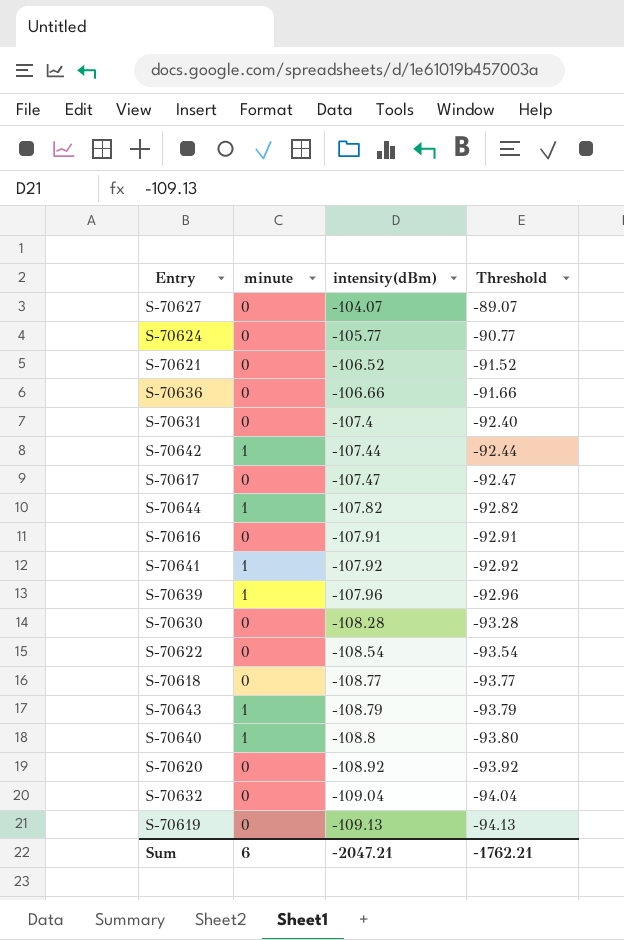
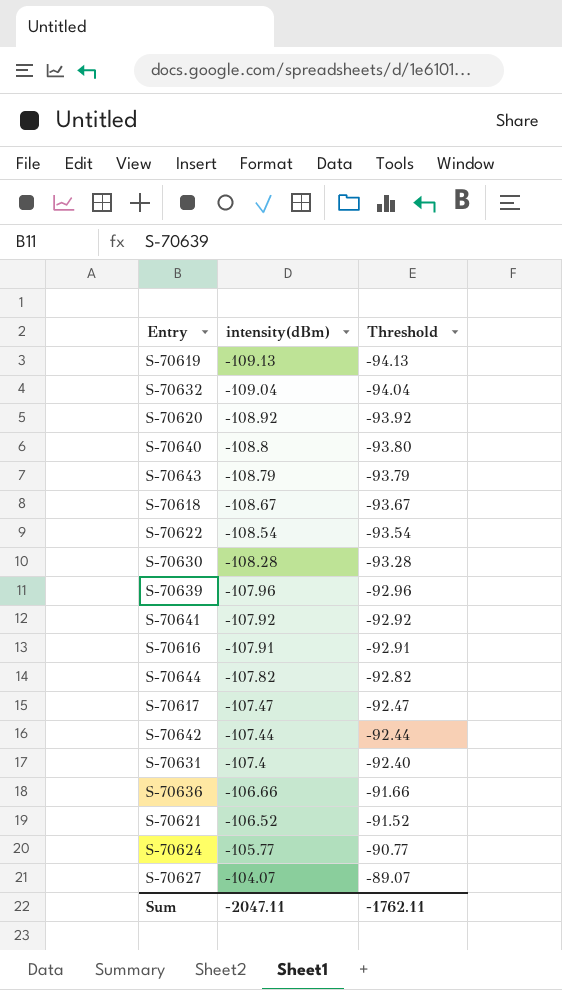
row order: intensity(dBm) descending -> intensity(dBm) ascending
column minute | position: 2 -> none
S-70618 | intensity(dBm): -108.77 -> -108.67
S-70618 | Threshold: -93.77 -> -93.67
Sum | intensity(dBm): -2047.21 -> -2047.11
Sum | Threshold: -1762.21 -> -1762.11

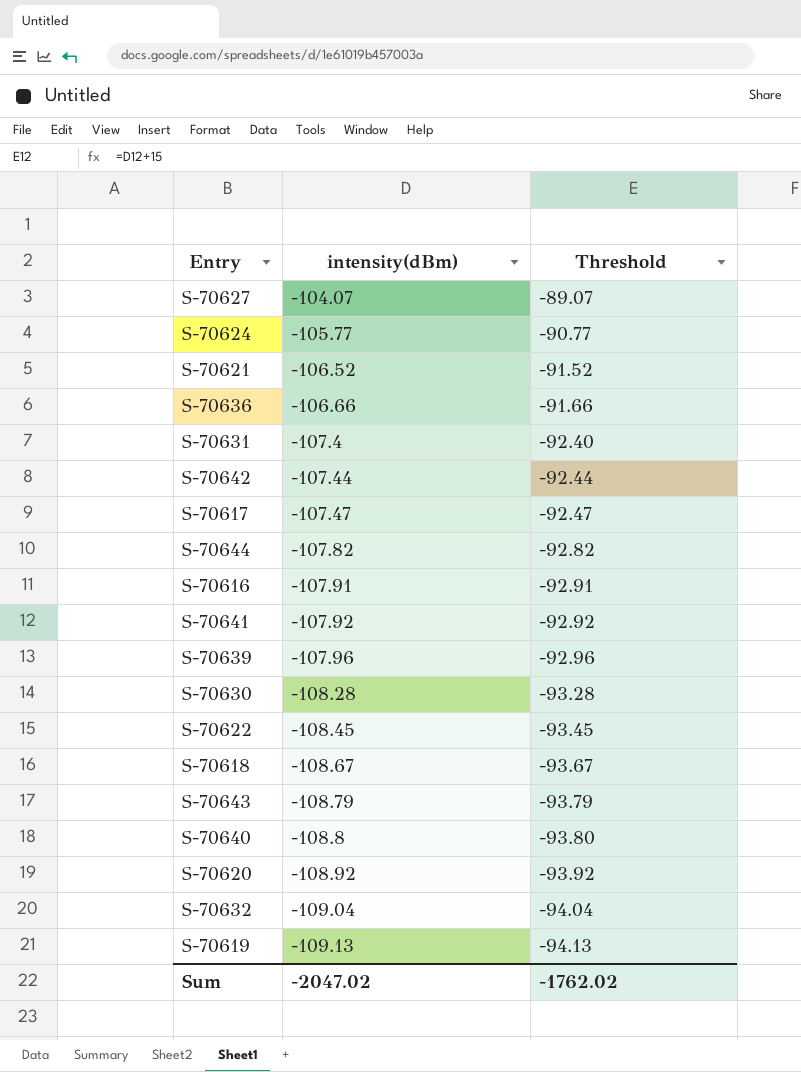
row order: intensity(dBm) ascending -> intensity(dBm) descending
S-70622 | intensity(dBm): -108.54 -> -108.45
S-70622 | Threshold: -93.54 -> -93.45
Sum | intensity(dBm): -2047.11 -> -2047.02
Sum | Threshold: -1762.11 -> -1762.02

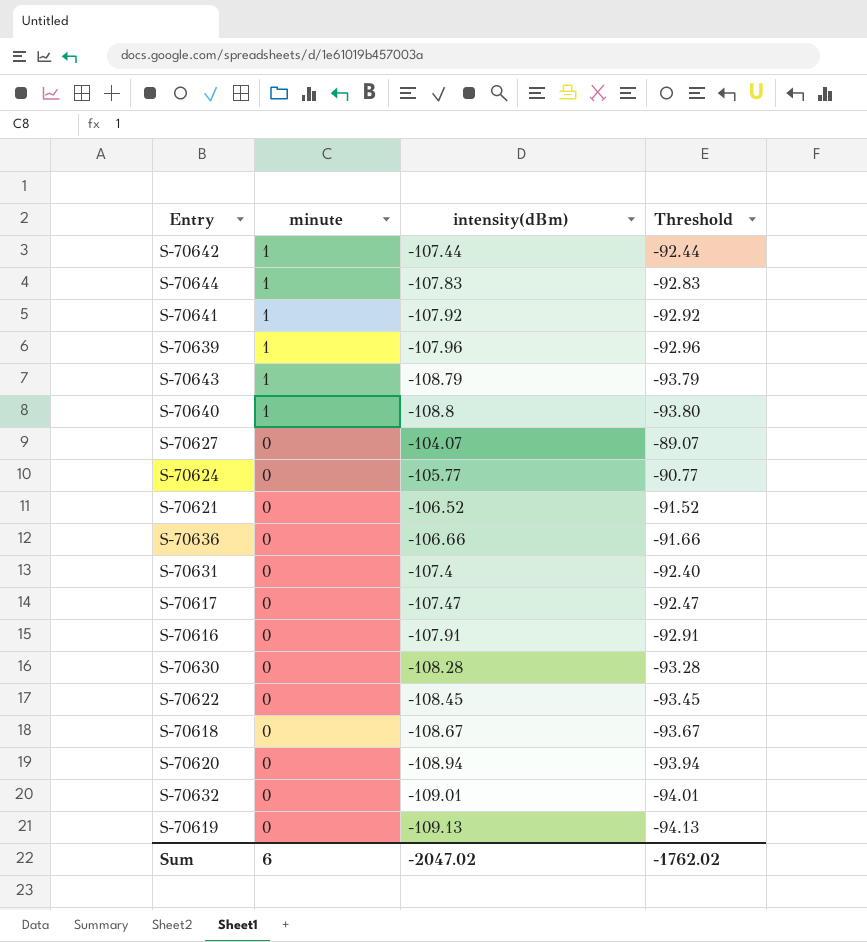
row order: intensity(dBm) descending -> minute descending
column minute | position: none -> 2
S-70644 | intensity(dBm): -107.82 -> -107.83
S-70644 | Threshold: -92.82 -> -92.83
S-70620 | intensity(dBm): -108.92 -> -108.94
S-70620 | Threshold: -93.92 -> -93.94
S-70632 | intensity(dBm): -109.04 -> -109.01
S-70632 | Threshold: -94.04 -> -94.01

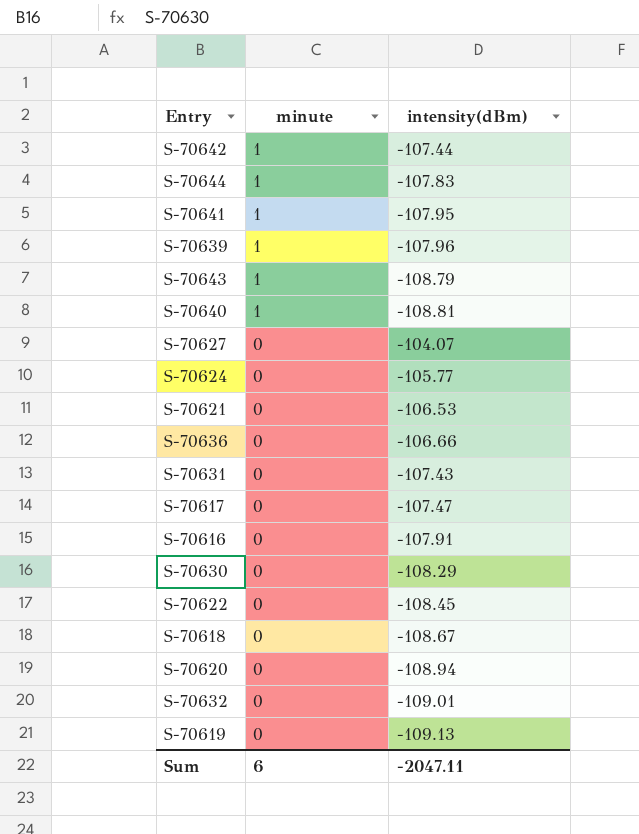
column Threshold | formula: [intensity(dBm)] + 15 -> none
S-70641 | intensity(dBm): -107.92 -> -107.95
S-70640 | intensity(dBm): -108.8 -> -108.81
S-70621 | intensity(dBm): -106.52 -> -106.53
S-70631 | intensity(dBm): -107.4 -> -107.43
S-70630 | intensity(dBm): -108.28 -> -108.29
Sum | intensity(dBm): -2047.02 -> -2047.11

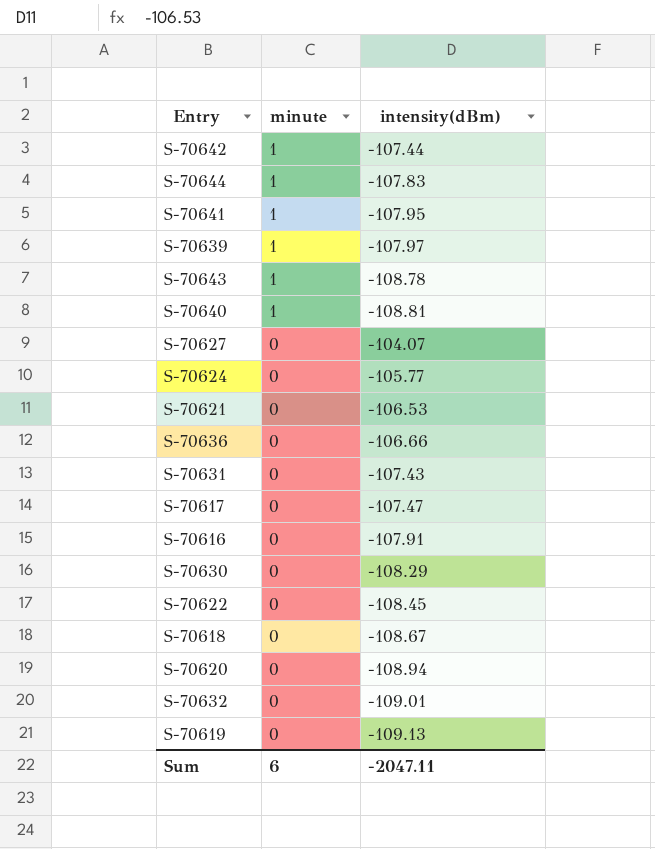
S-70639 | intensity(dBm): -107.96 -> -107.97
S-70643 | intensity(dBm): -108.79 -> -108.78

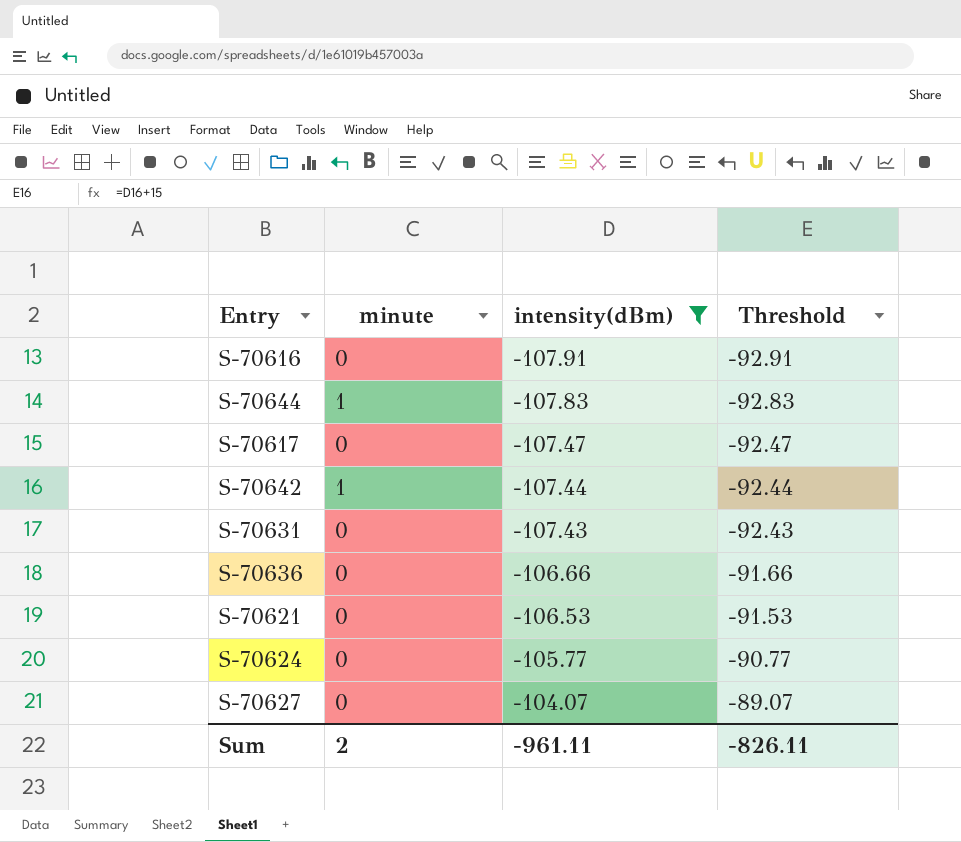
filter: none -> intensity(dBm) >= -107.91
row order: minute descending -> intensity(dBm) ascending
column Threshold | formula: none -> [intensity(dBm)] + 15
Sum | minute: 6 -> 2
Sum | intensity(dBm): -2047.11 -> -961.11

